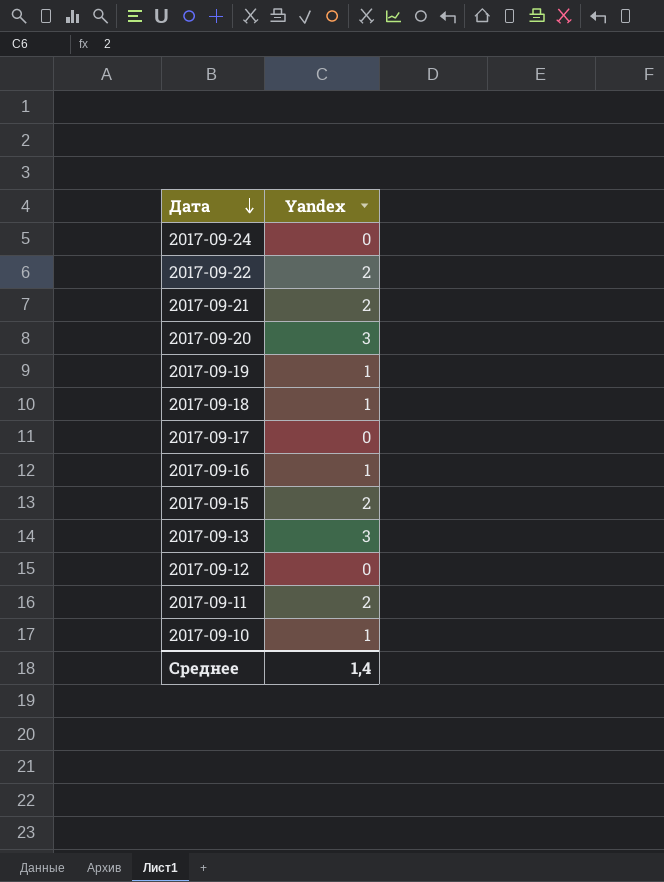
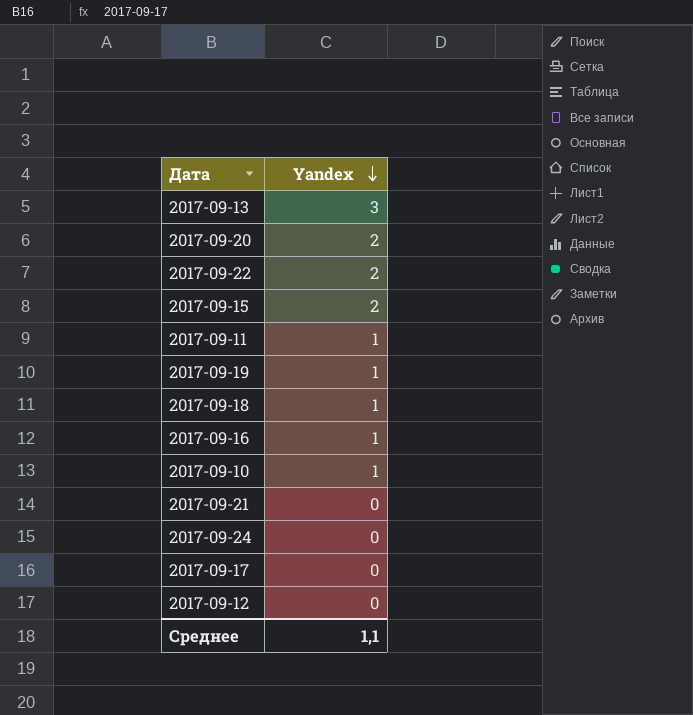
row order: Дата descending -> Yandex descending
2017-09-20 | Yandex: 3 -> 2
2017-09-11 | Yandex: 2 -> 1
2017-09-21 | Yandex: 2 -> 0
Среднее | Yandex: 1,4 -> 1,1

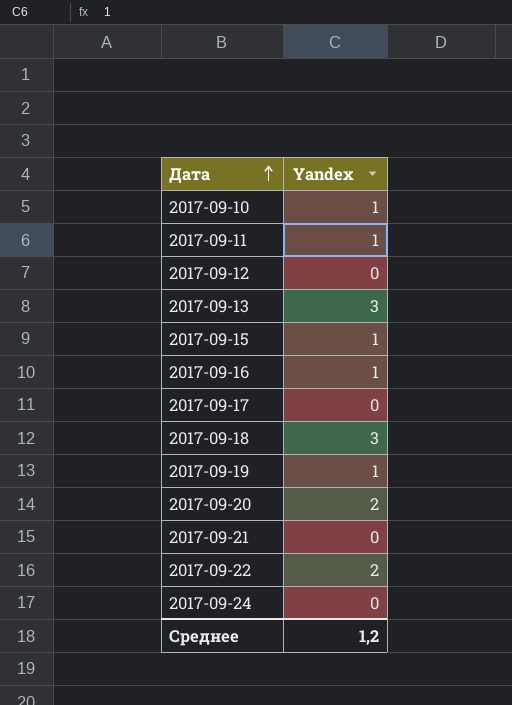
row order: Yandex descending -> Дата ascending
2017-09-15 | Yandex: 2 -> 1
2017-09-18 | Yandex: 1 -> 3
Среднее | Yandex: 1,1 -> 1,2

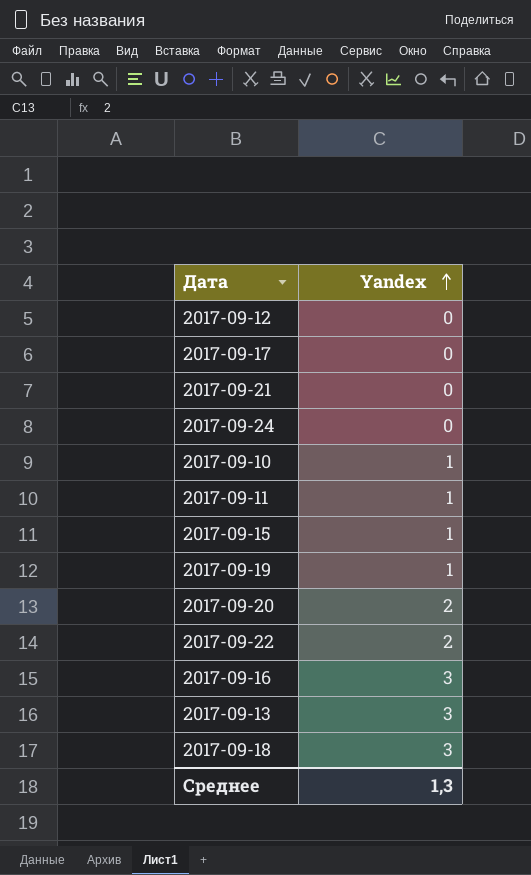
row order: Дата ascending -> Yandex ascending
2017-09-16 | Yandex: 1 -> 3
Среднее | Yandex: 1,2 -> 1,3

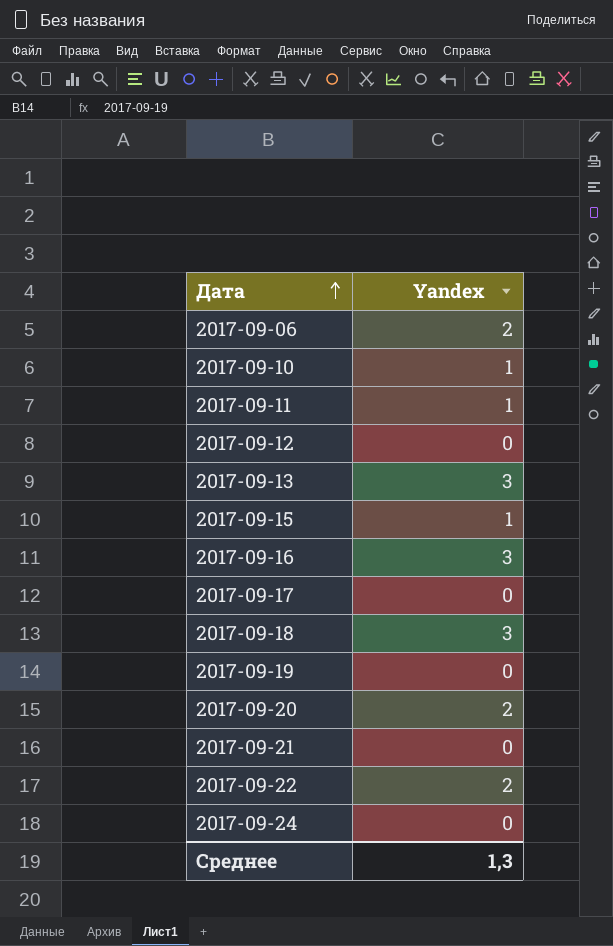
row order: Yandex ascending -> Дата ascending
row 2017-09-06: none -> 2
2017-09-19 | Yandex: 1 -> 0

